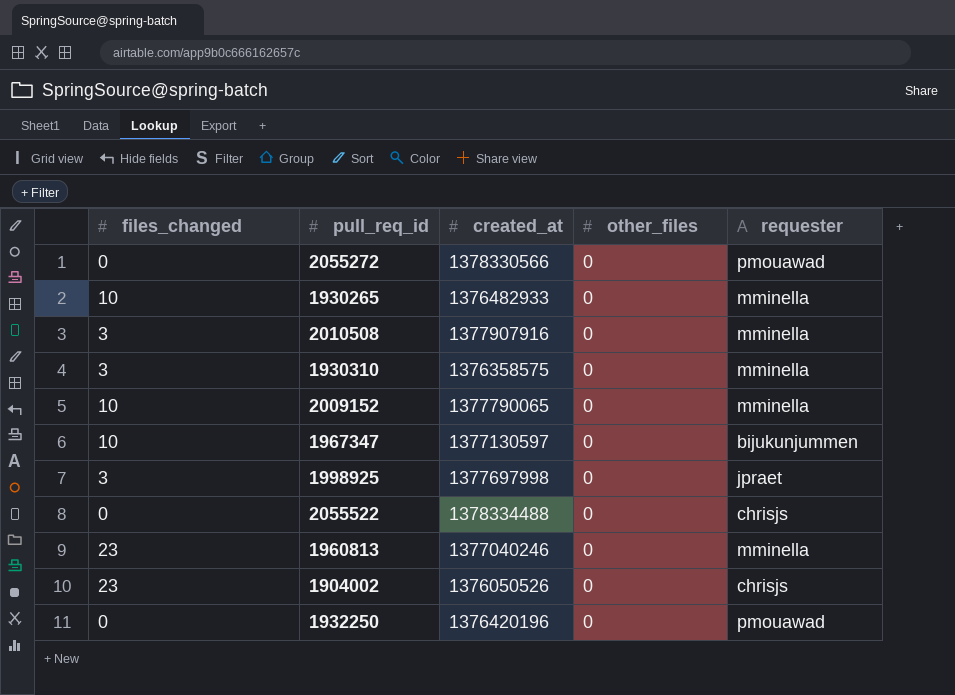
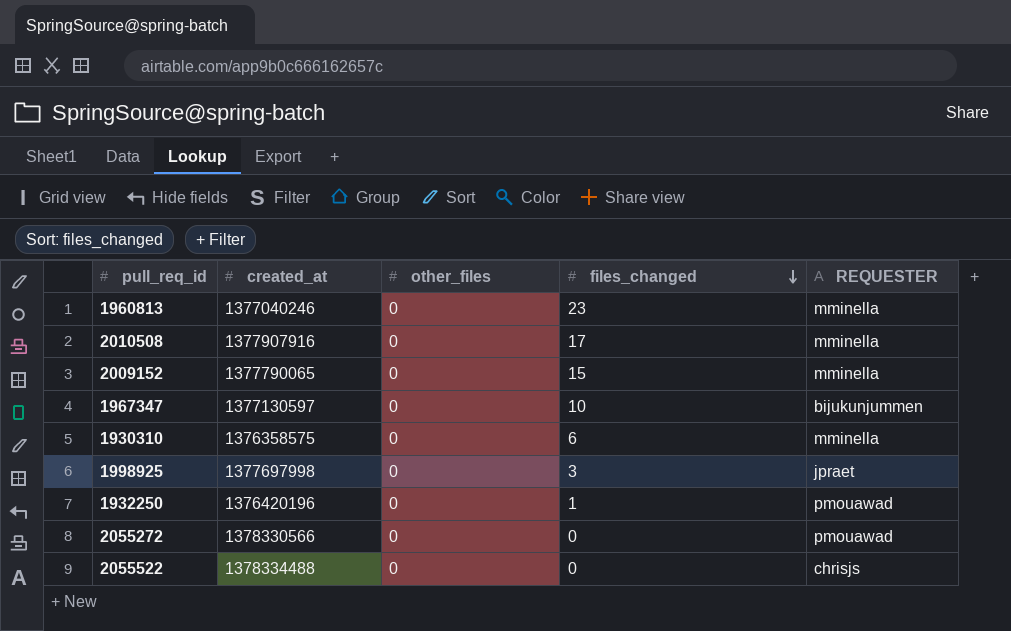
row order: none -> files_changed descending
column files_changed | position: 1 -> 4
column name: requester -> REQUESTER
row 1930265: 10 | 1376482933 | 0 | mminella -> none
row 1904002: 23 | 1376050526 | 0 | chrisjs -> none
2010508 | files_changed: 3 -> 17
2009152 | files_changed: 10 -> 15
1930310 | files_changed: 3 -> 6
1932250 | files_changed: 0 -> 1

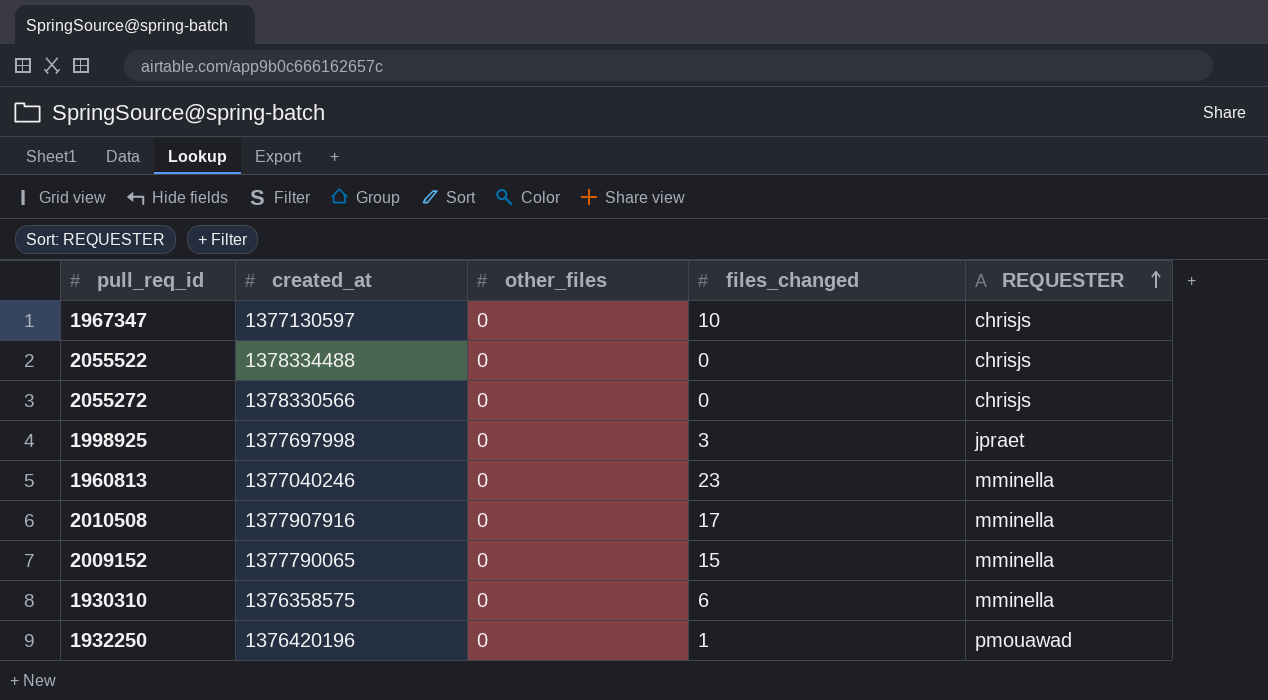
row order: files_changed descending -> REQUESTER ascending
1967347 | REQUESTER: bijukunjummen -> chrisjs
2055272 | REQUESTER: pmouawad -> chrisjs

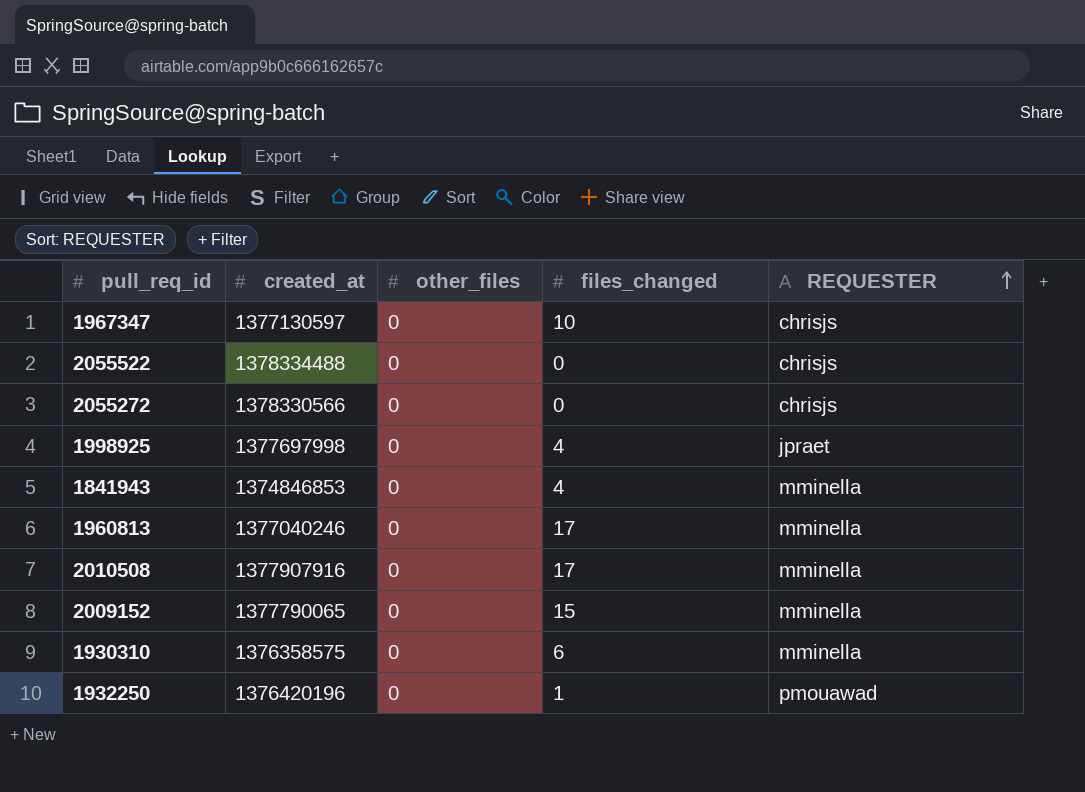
1998925 | files_changed: 3 -> 4
row 1841943: none -> 1374846853 | 0 | 4 | mminella
1960813 | files_changed: 23 -> 17

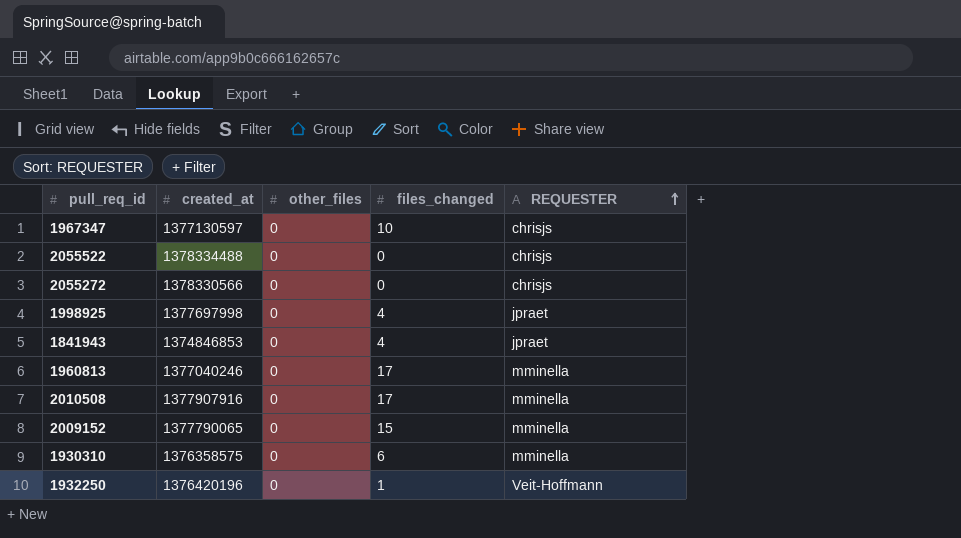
1841943 | REQUESTER: mminella -> jpraet
1932250 | REQUESTER: pmouawad -> Veit-Hoffmann

